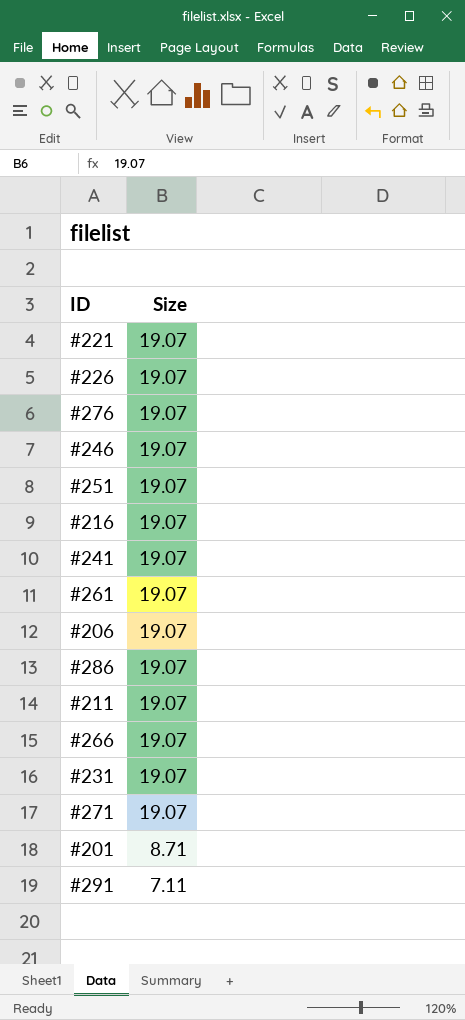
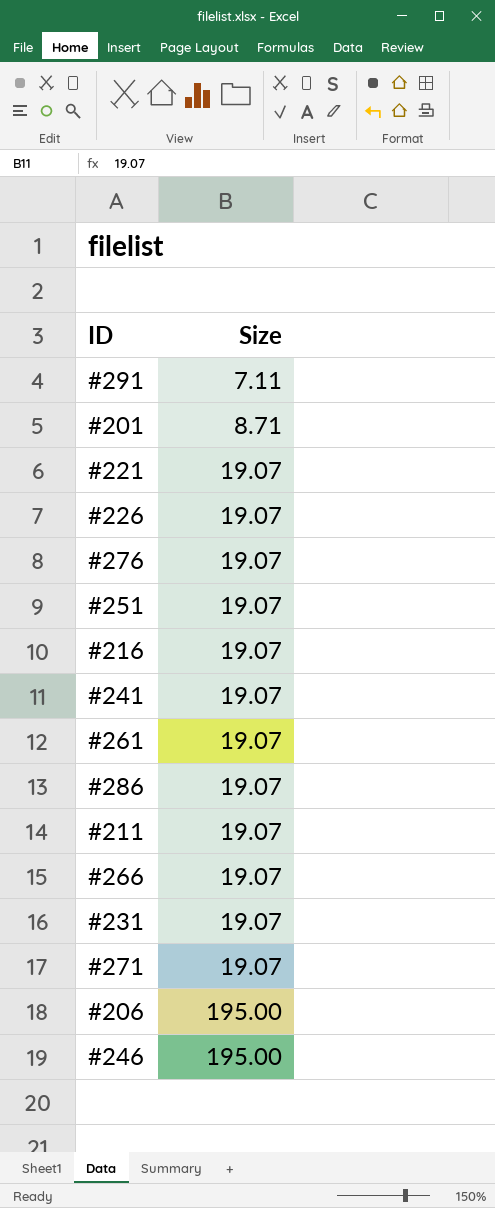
row order: Size descending -> Size ascending
#206 | Size: 19.07 -> 195.00
#246 | Size: 19.07 -> 195.00

